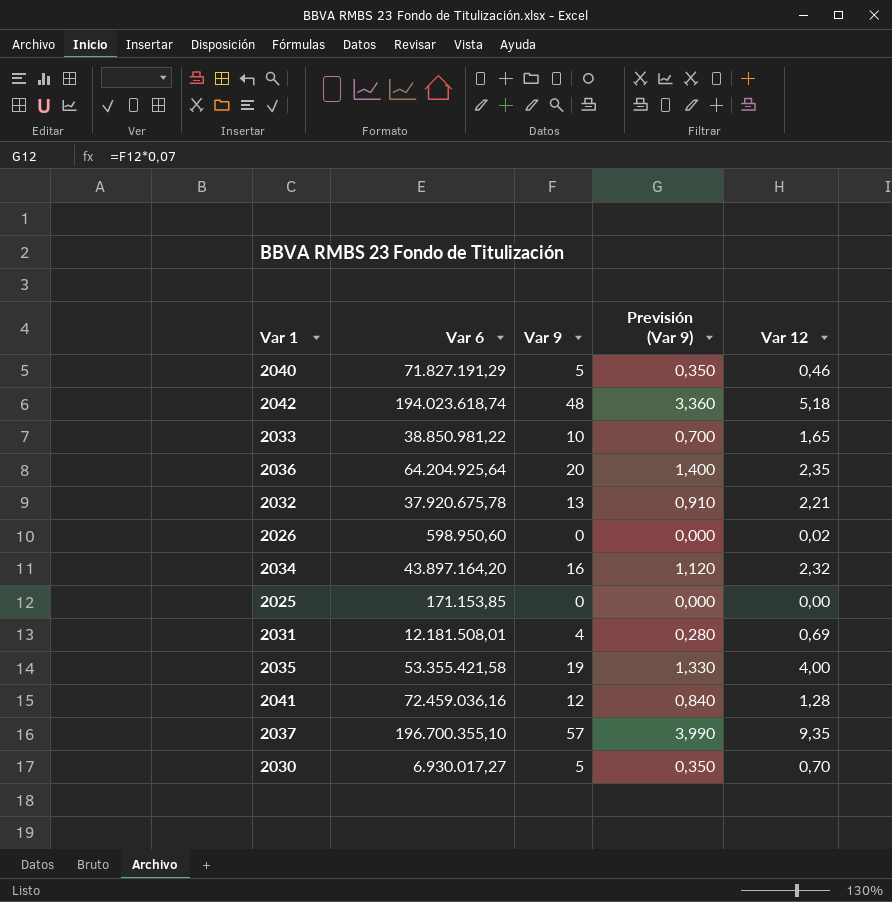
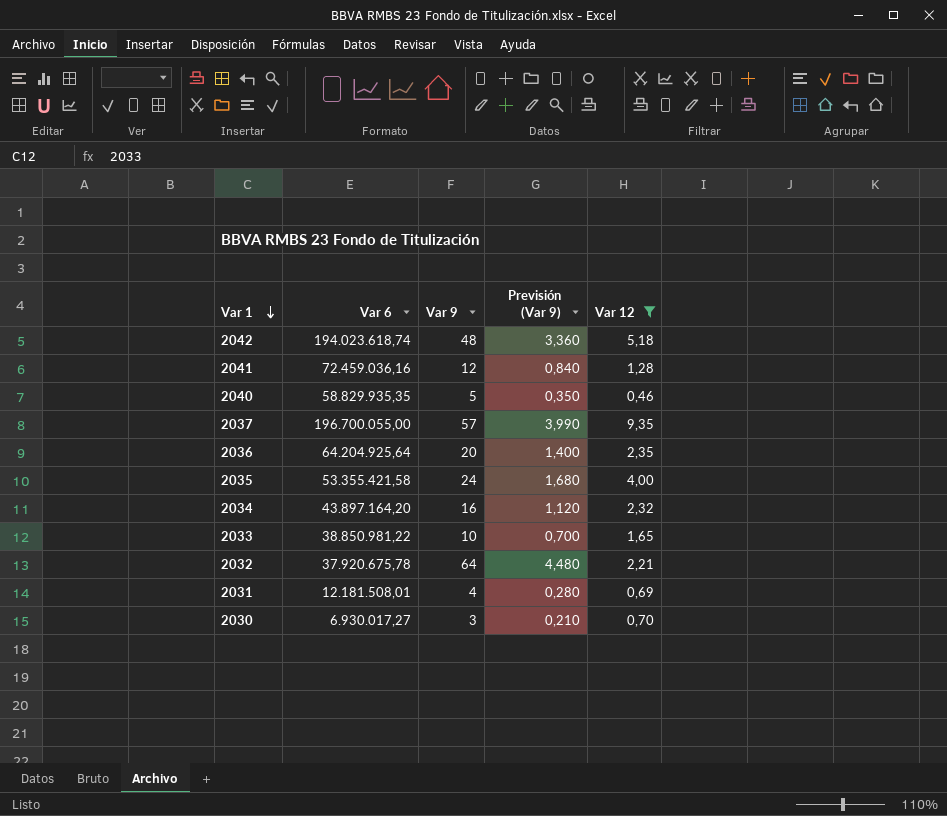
filter: none -> Var 12 >= 0,46
row order: none -> Var 1 descending
2040 | Var 6: 71.827.191,29 -> 58.829.935,35
2037 | Var 6: 196.700.355,10 -> 196.700.055,00
2035 | Var 9: 19 -> 24
2035 | Previsión (Var 9): 1,330 -> 1,680
2032 | Var 9: 13 -> 64
2032 | Previsión (Var 9): 0,910 -> 4,480
2030 | Var 9: 5 -> 3
2030 | Previsión (Var 9): 0,350 -> 0,210

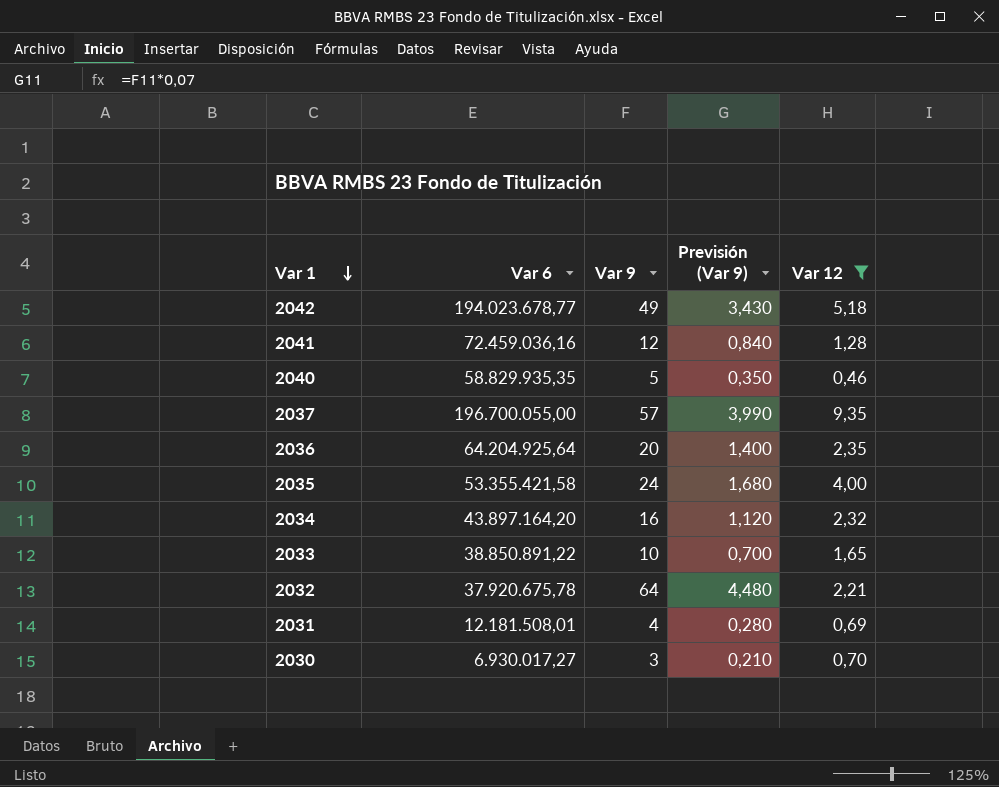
2042 | Var 6: 194.023.618,74 -> 194.023.678,77
2042 | Var 9: 48 -> 49
2042 | Previsión (Var 9): 3,360 -> 3,430
2033 | Var 6: 38.850.981,22 -> 38.850.891,22

